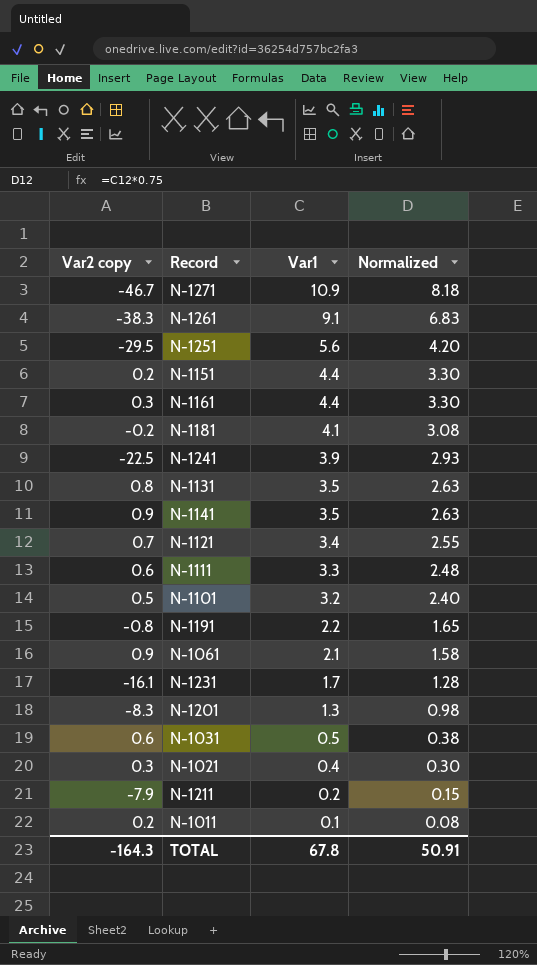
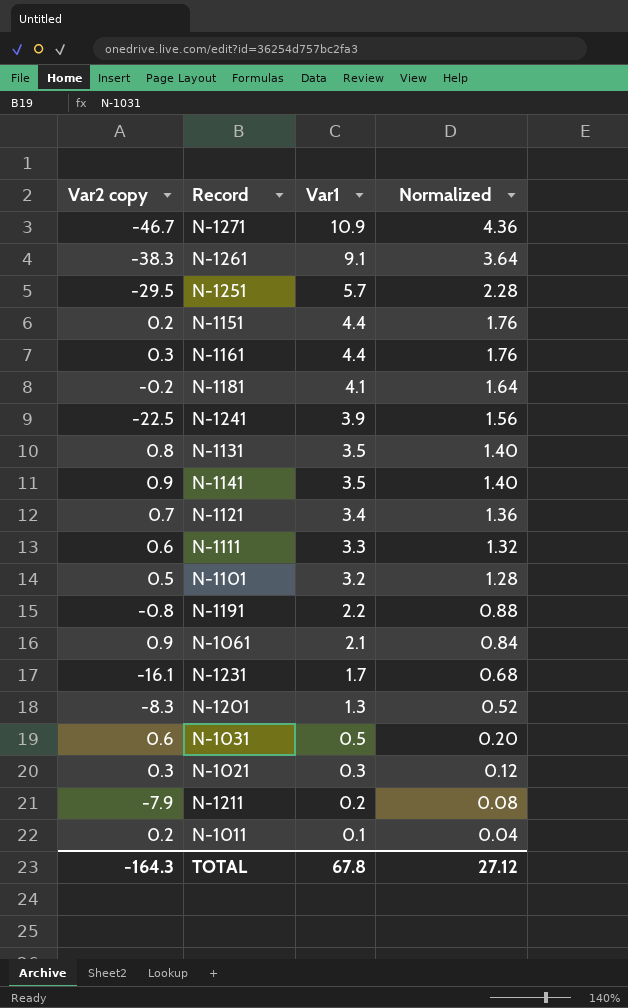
column Normalized | formula: [Var1] * 0.75 -> [Var1] * 0.4
N-1251 | Var1: 5.6 -> 5.7
N-1021 | Var1: 0.4 -> 0.3
TOTAL | Normalized: 50.91 -> 27.12

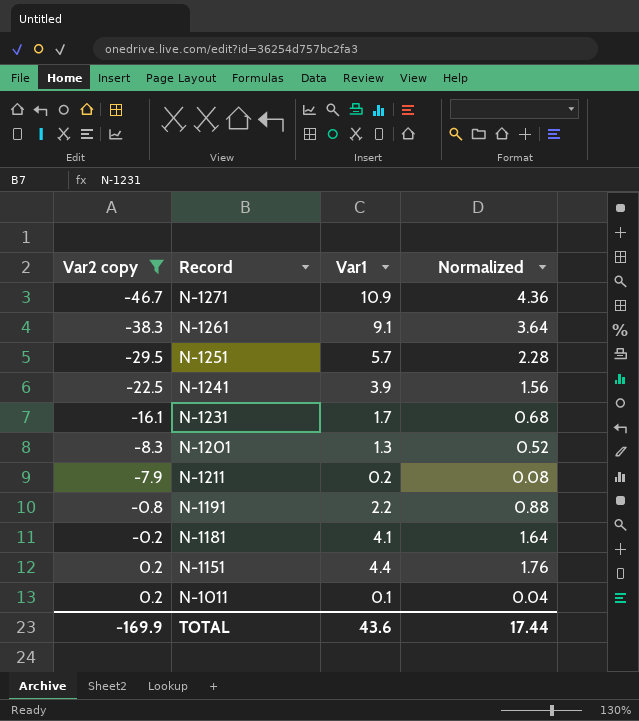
filter: none -> Var2 copy <= 0.2
row order: Var1 descending -> Var2 copy ascending
TOTAL | Var2 copy: -164.3 -> -169.9
TOTAL | Var1: 67.8 -> 43.6
TOTAL | Normalized: 27.12 -> 17.44

